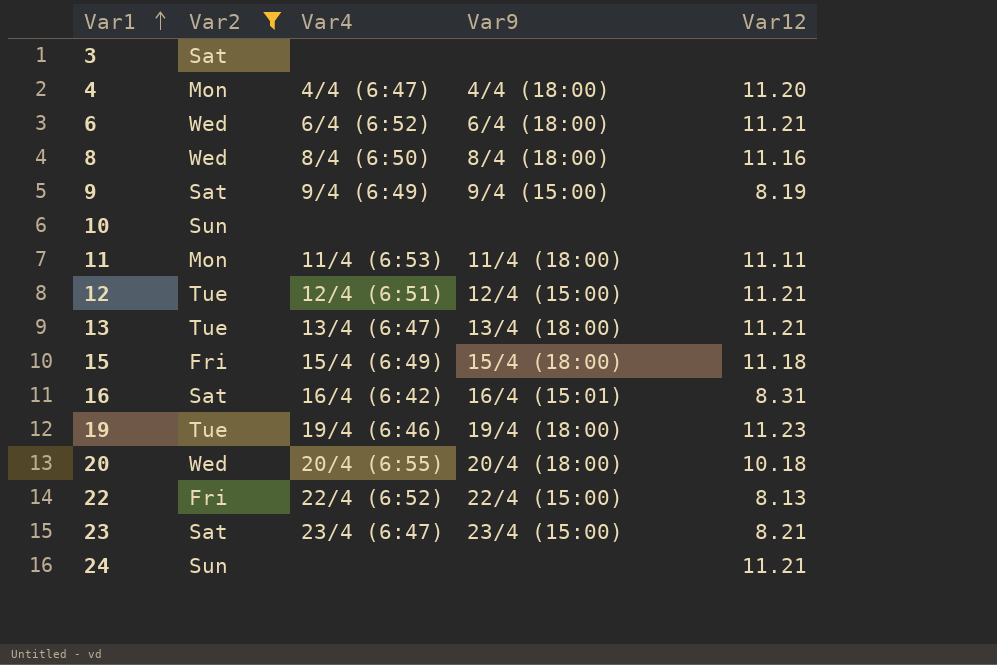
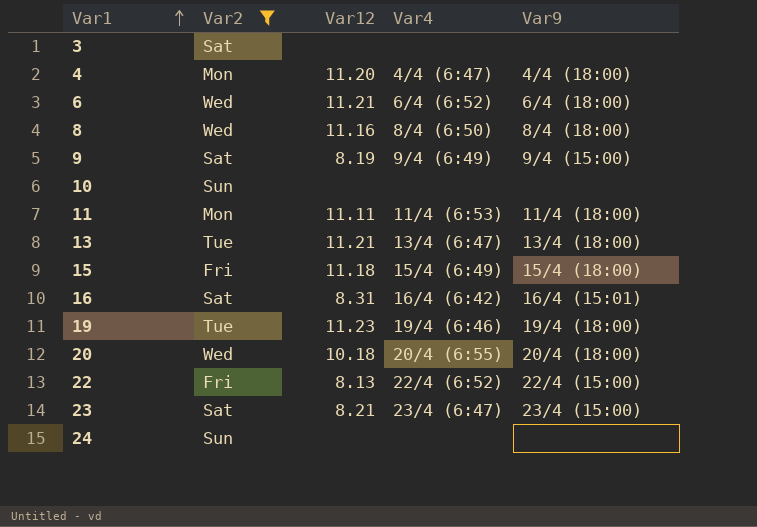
column Var12 | position: 5 -> 3
row 12: Tue | 12/4 (6:51) | 12/4 (15:00) | 11.21 -> none
24 | Var12: 11.21 -> none

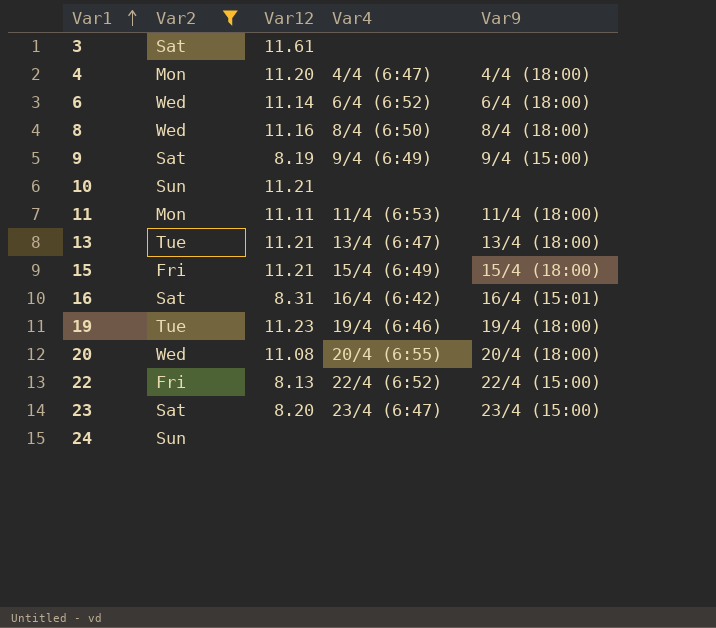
3 | Var12: none -> 11.61
6 | Var12: 11.21 -> 11.14
10 | Var12: none -> 11.21
15 | Var12: 11.18 -> 11.21
20 | Var12: 10.18 -> 11.08
23 | Var12: 8.21 -> 8.20

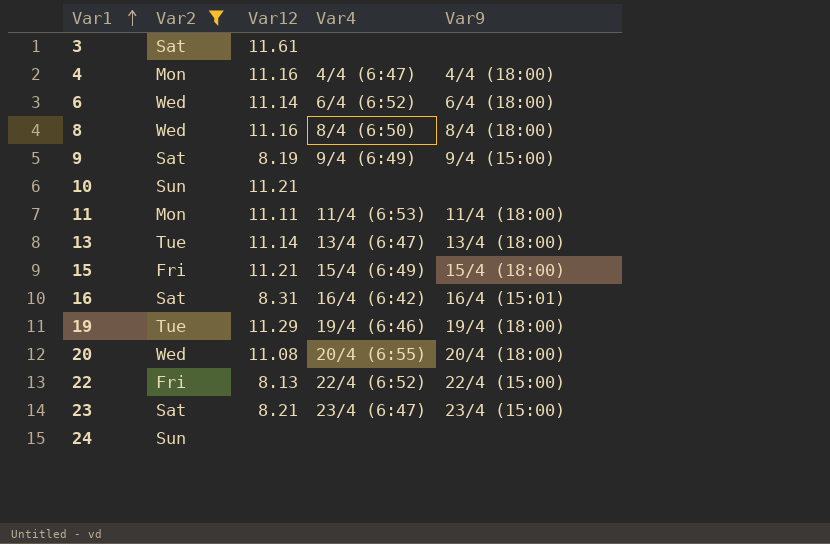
4 | Var12: 11.20 -> 11.16
13 | Var12: 11.21 -> 11.14
19 | Var12: 11.23 -> 11.29
23 | Var12: 8.20 -> 8.21

